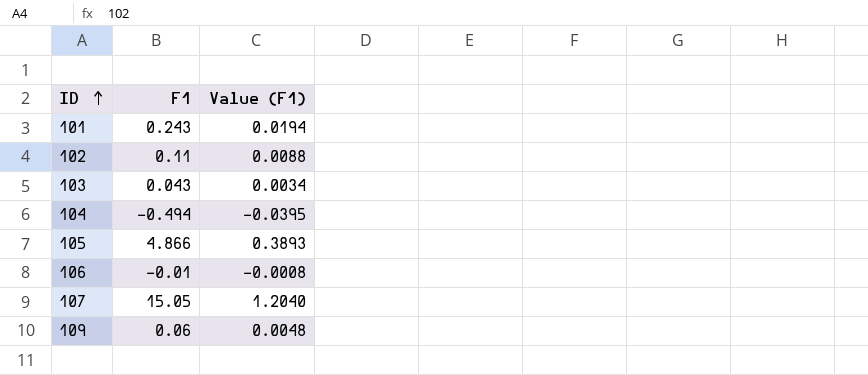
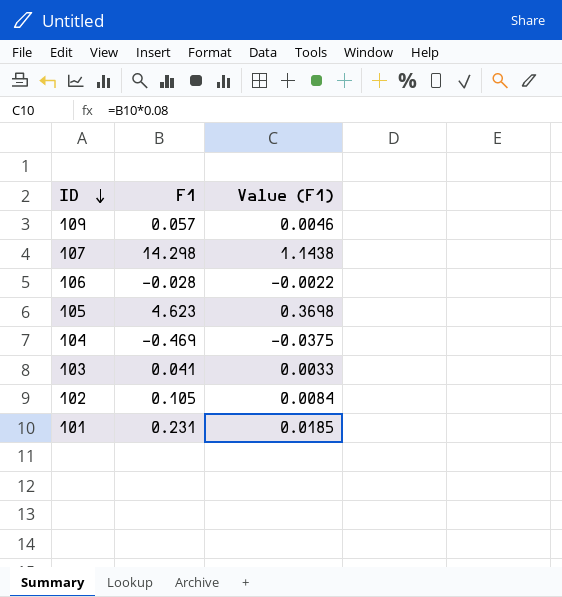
row order: ID ascending -> ID descending
109 | F1: 0.06 -> 0.057
109 | Value (F1): 0.0048 -> 0.0046
107 | F1: 15.05 -> 14.298
107 | Value (F1): 1.2040 -> 1.1438
106 | F1: -0.01 -> -0.028
106 | Value (F1): -0.0008 -> -0.0022
105 | F1: 4.866 -> 4.623
105 | Value (F1): 0.3893 -> 0.3698
104 | F1: -0.494 -> -0.469
104 | Value (F1): -0.0395 -> -0.0375
103 | F1: 0.043 -> 0.041
103 | Value (F1): 0.0034 -> 0.0033
102 | F1: 0.11 -> 0.105
102 | Value (F1): 0.0088 -> 0.0084
101 | F1: 0.243 -> 0.231
101 | Value (F1): 0.0194 -> 0.0185

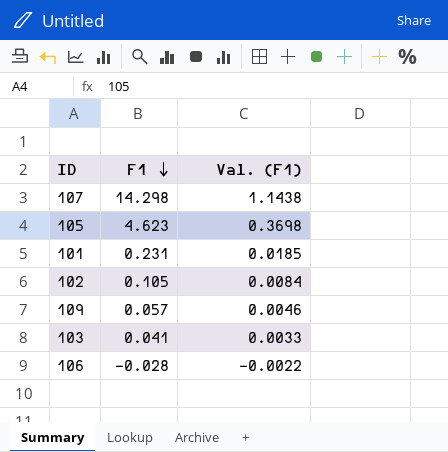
row order: ID descending -> F1 descending
column name: Value (F1) -> Val. (F1)
row 104: -0.469 | -0.0375 -> none

